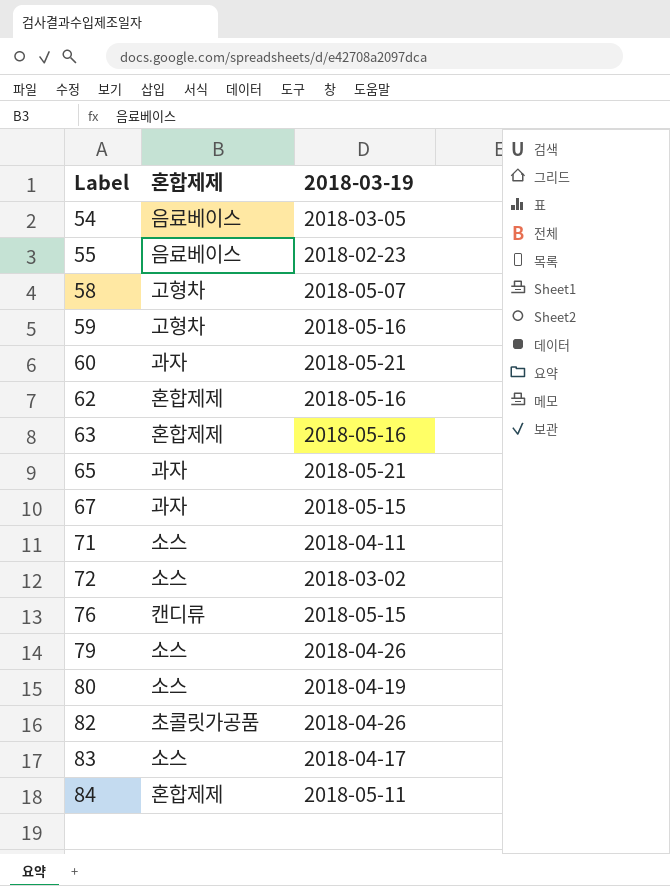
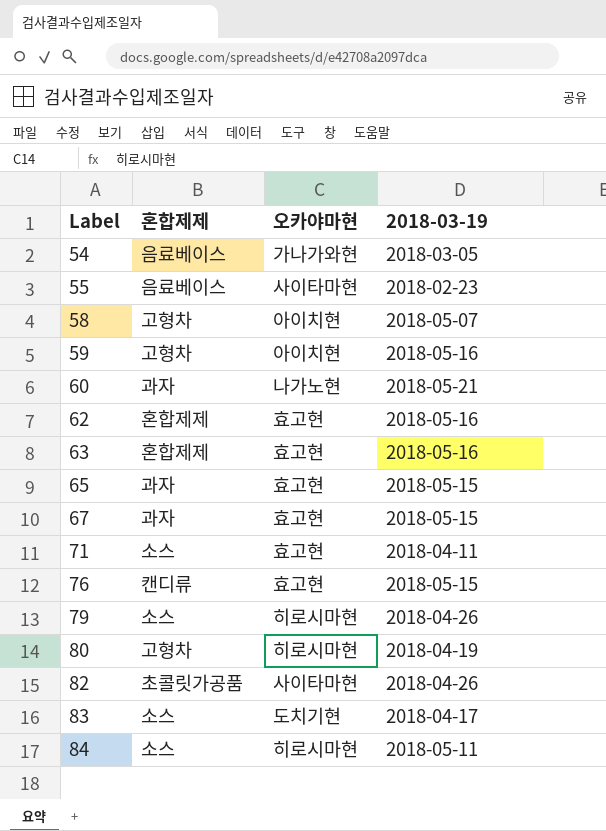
column 오카야마현 | position: none -> 3
row 72: 소스 | 2018-03-02 -> none
65 | 2018-03-19: 2018-05-21 -> 2018-05-15
80 | 혼합제제: 소스 -> 고형차
84 | 혼합제제: 혼합제제 -> 소스

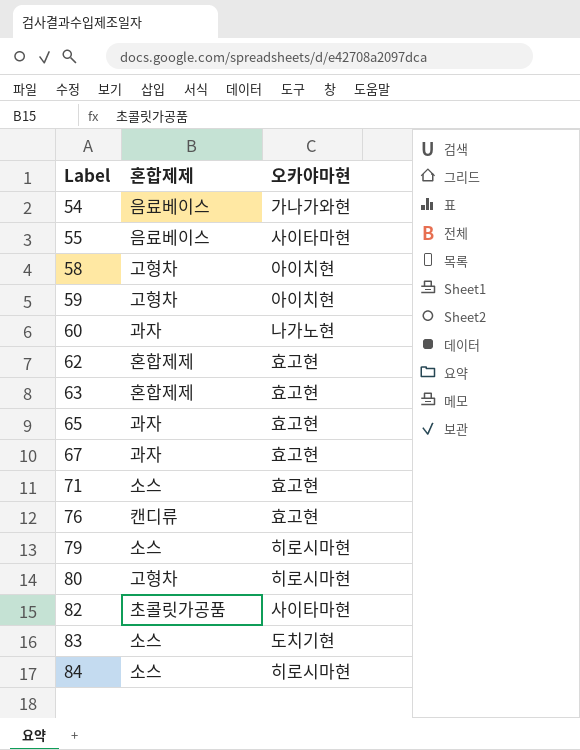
column 2018-03-19 | position: 4 -> none

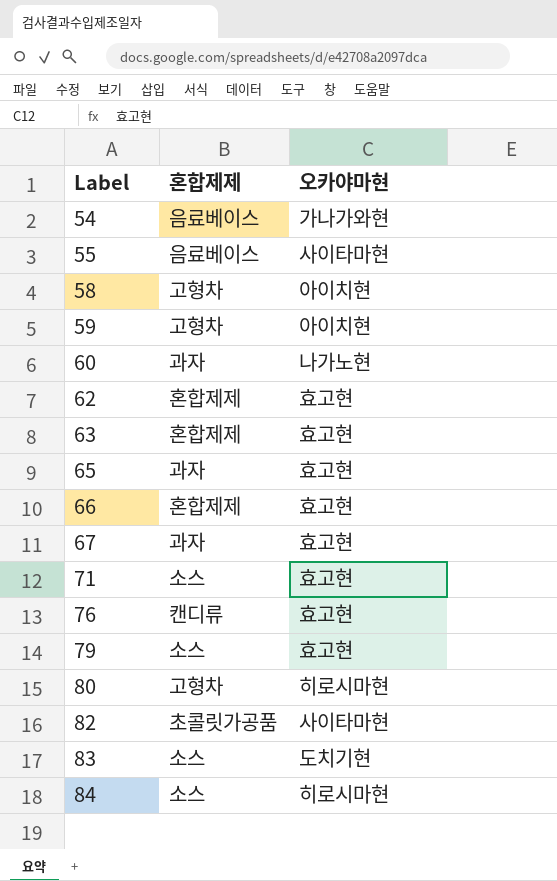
row 66: none -> 혼합제제 | 효고현
79 | 오카야마현: 히로시마현 -> 효고현

